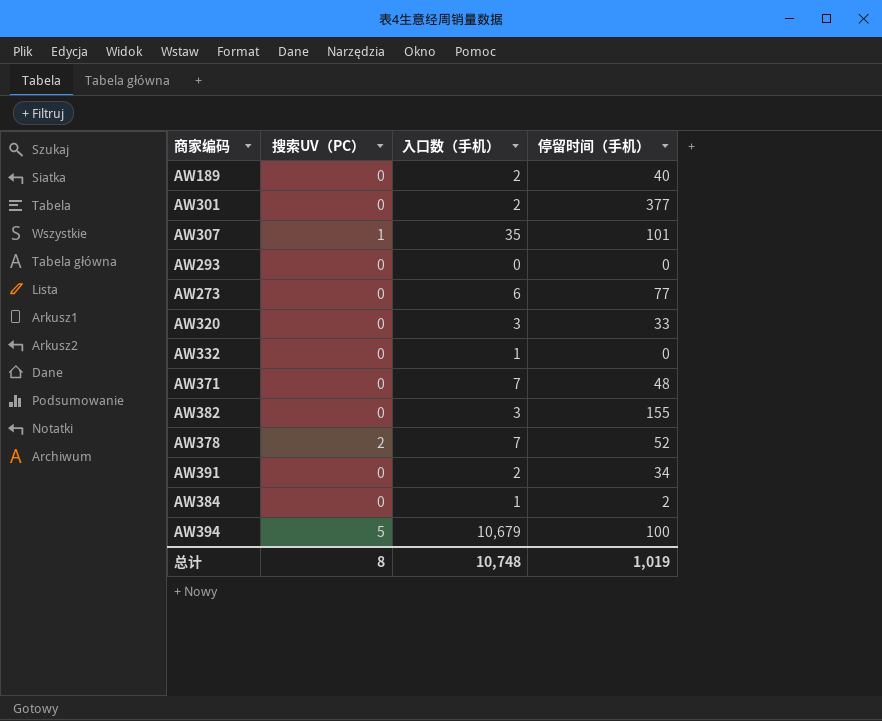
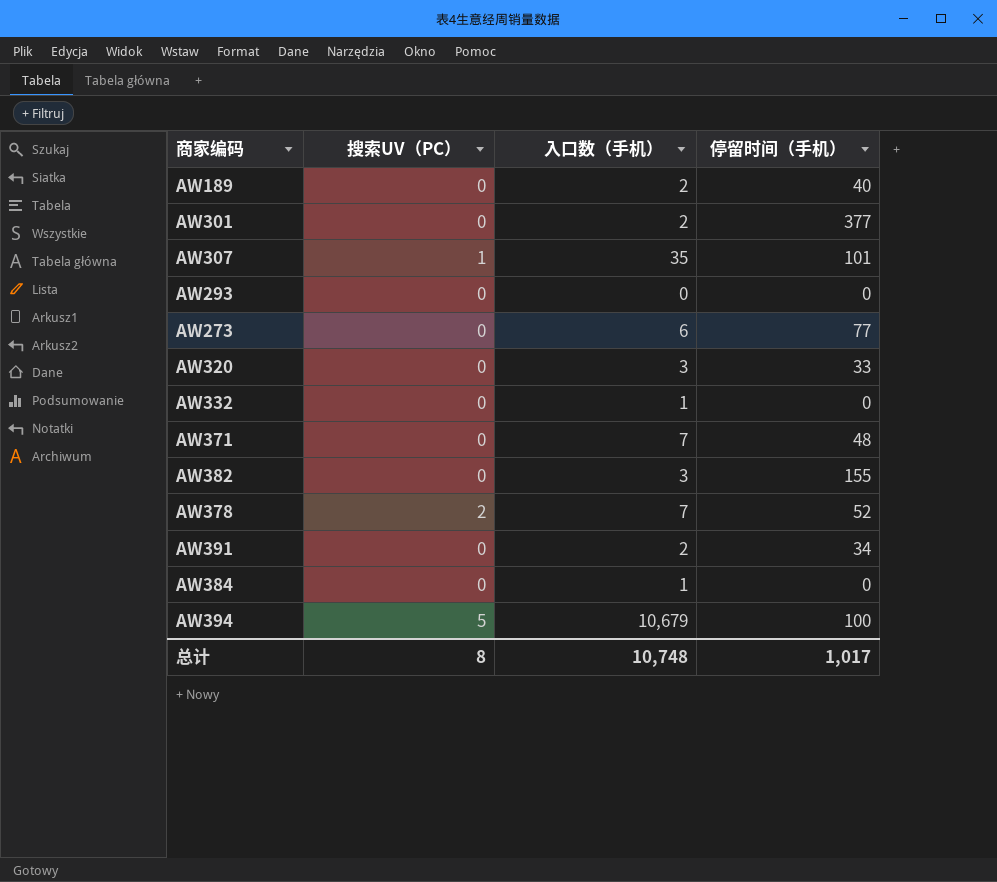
AW384 | 停留时间（手机）: 2 -> 0
总计 | 停留时间（手机）: 1,019 -> 1,017

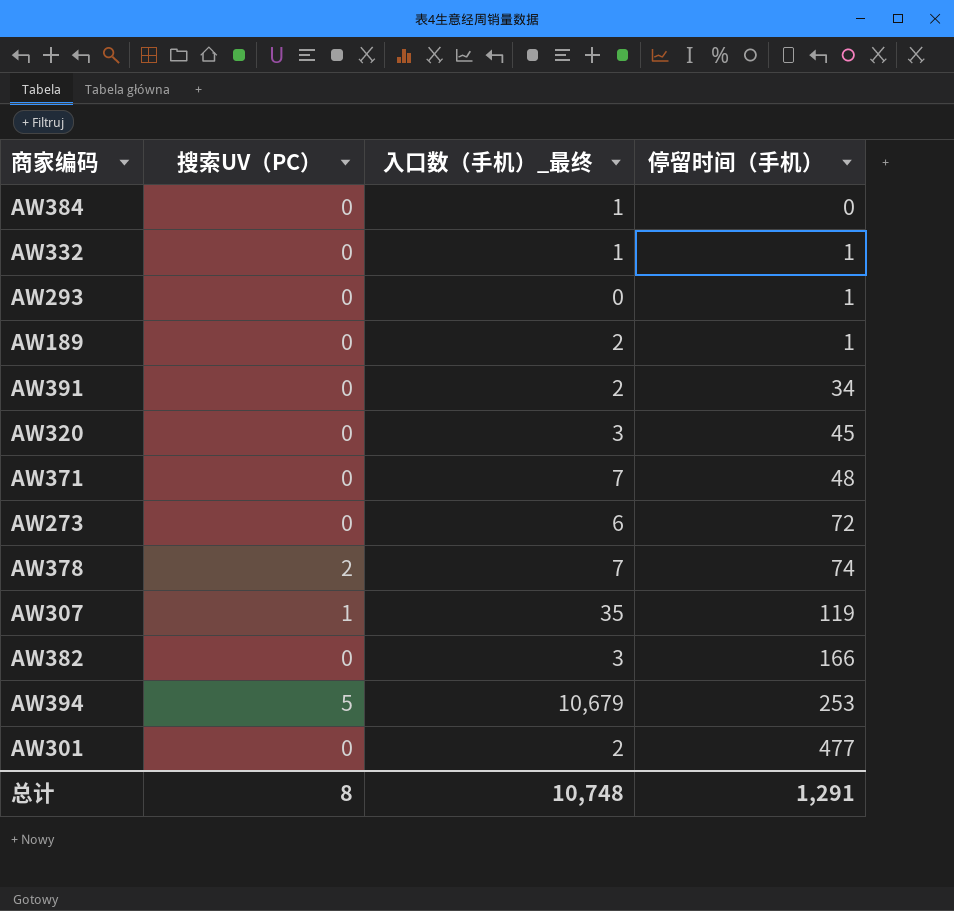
row order: none -> 停留时间（手机） ascending
column name: 入口数（手机） -> 入口数（手机）_最终
AW332 | 停留时间（手机）: 0 -> 1
AW293 | 停留时间（手机）: 0 -> 1
AW189 | 停留时间（手机）: 40 -> 1
AW320 | 停留时间（手机）: 33 -> 45
AW273 | 停留时间（手机）: 77 -> 72
AW378 | 停留时间（手机）: 52 -> 74
AW307 | 停留时间（手机）: 101 -> 119
AW382 | 停留时间（手机）: 155 -> 166
AW394 | 停留时间（手机）: 100 -> 253
AW301 | 停留时间（手机）: 377 -> 477
总计 | 停留时间（手机）: 1,017 -> 1,291

